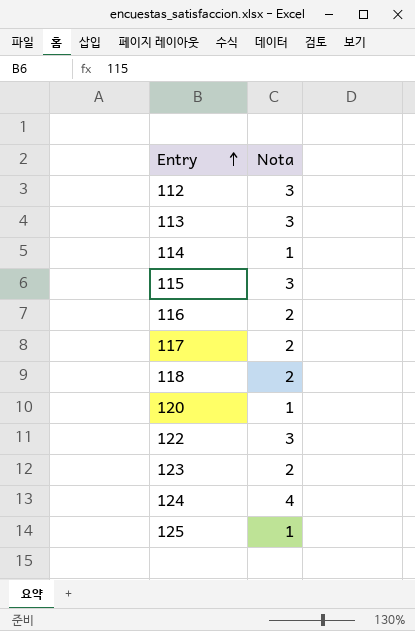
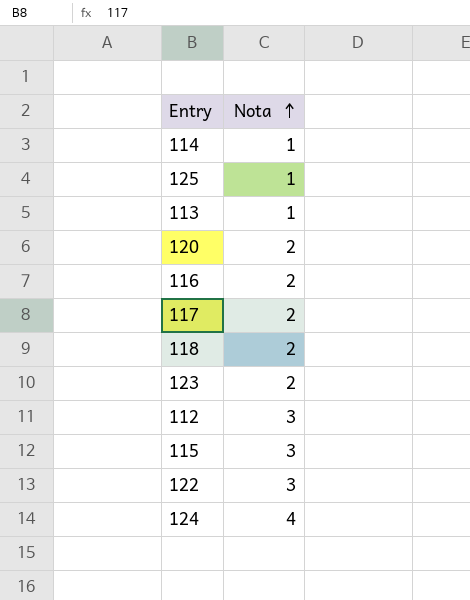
row order: Entry ascending -> Nota ascending
113 | Nota: 3 -> 1
120 | Nota: 1 -> 2

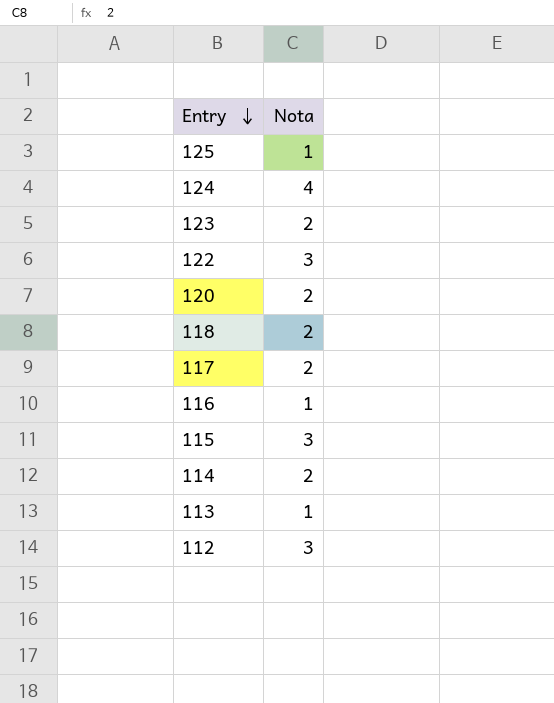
row order: Nota ascending -> Entry descending
116 | Nota: 2 -> 1
114 | Nota: 1 -> 2

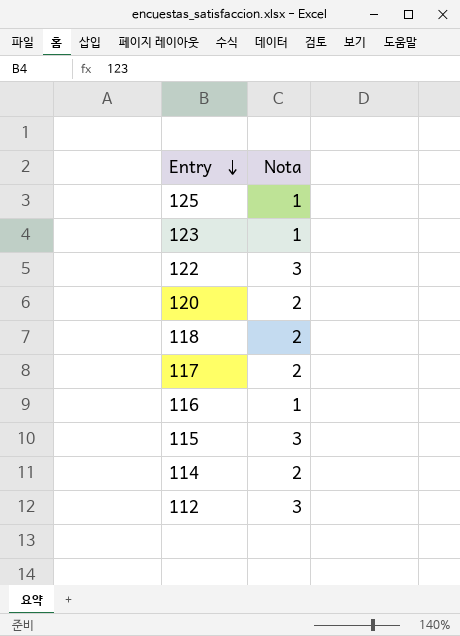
row 124: 4 -> none
row 113: 1 -> none
123 | Nota: 2 -> 1

